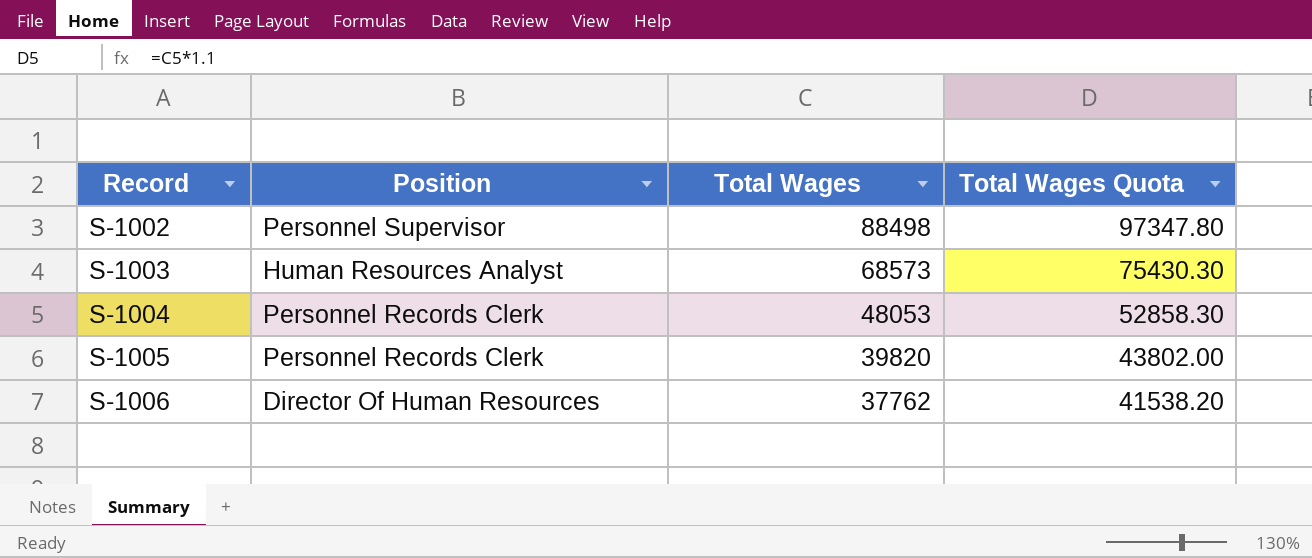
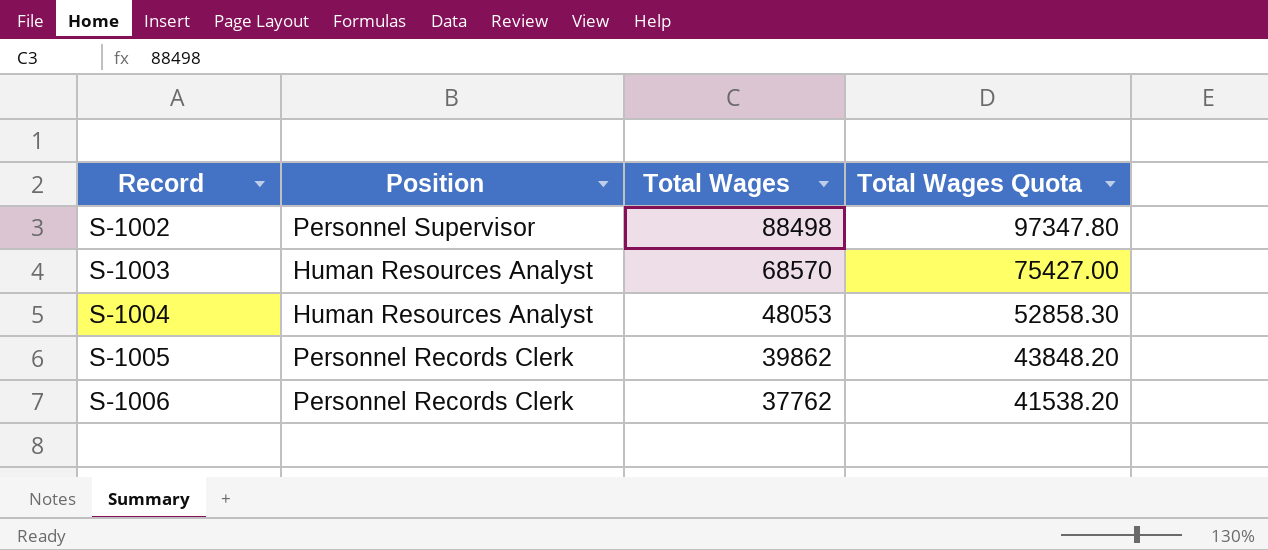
S-1003 | Total Wages: 68573 -> 68570
S-1003 | Total Wages Quota: 75430.30 -> 75427.00
S-1004 | Position: Personnel Records Clerk -> Human Resources Analyst
S-1005 | Total Wages: 39820 -> 39862
S-1005 | Total Wages Quota: 43802.00 -> 43848.20
S-1006 | Position: Director Of Human Resources -> Personnel Records Clerk

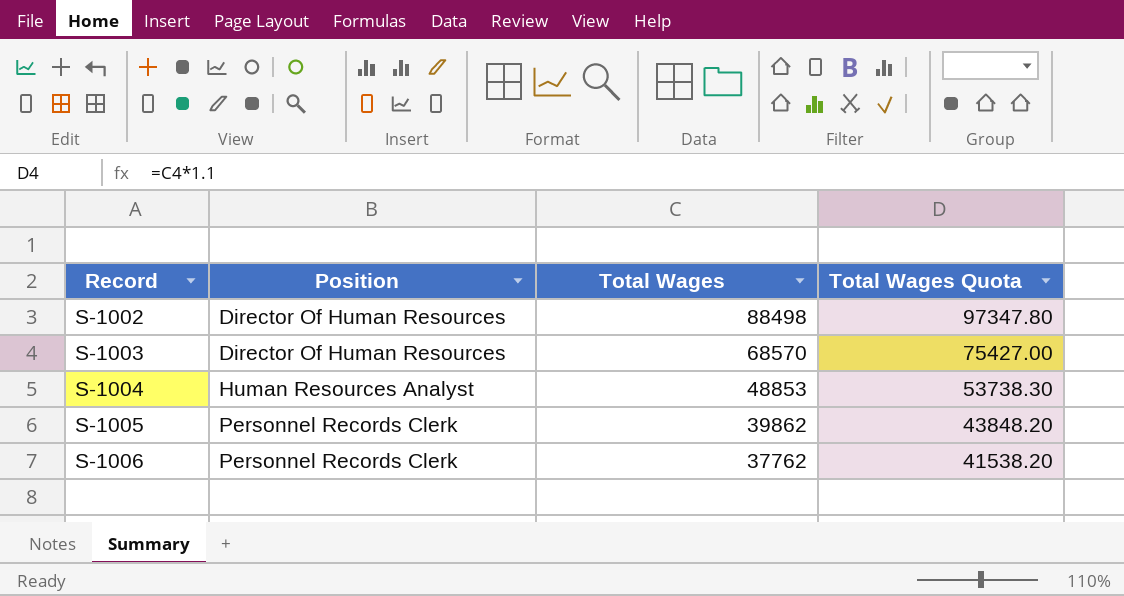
S-1002 | Position: Personnel Supervisor -> Director Of Human Resources
S-1003 | Position: Human Resources Analyst -> Director Of Human Resources
S-1004 | Total Wages: 48053 -> 48853
S-1004 | Total Wages Quota: 52858.30 -> 53738.30

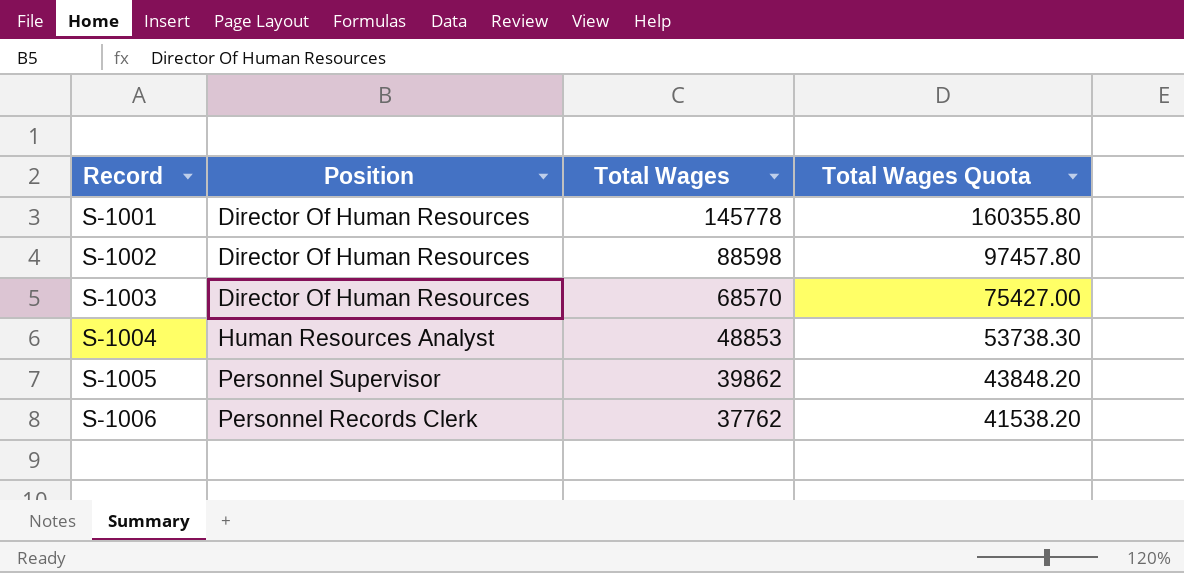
row S-1001: none -> Director Of Human Resources | 145778 | 160355.80
S-1002 | Total Wages: 88498 -> 88598
S-1002 | Total Wages Quota: 97347.80 -> 97457.80
S-1005 | Position: Personnel Records Clerk -> Personnel Supervisor

